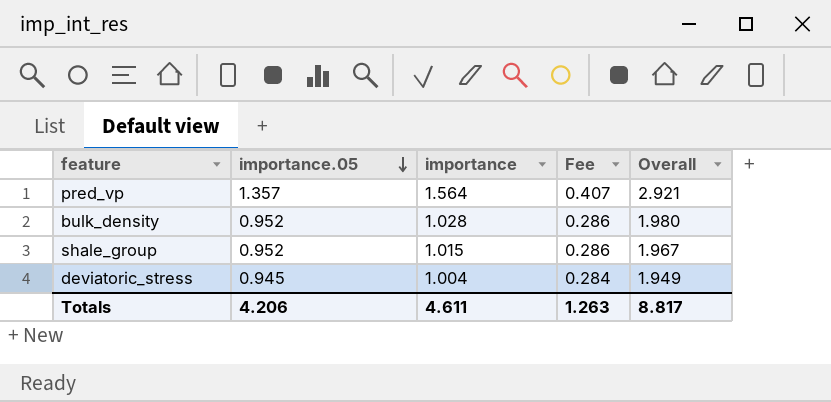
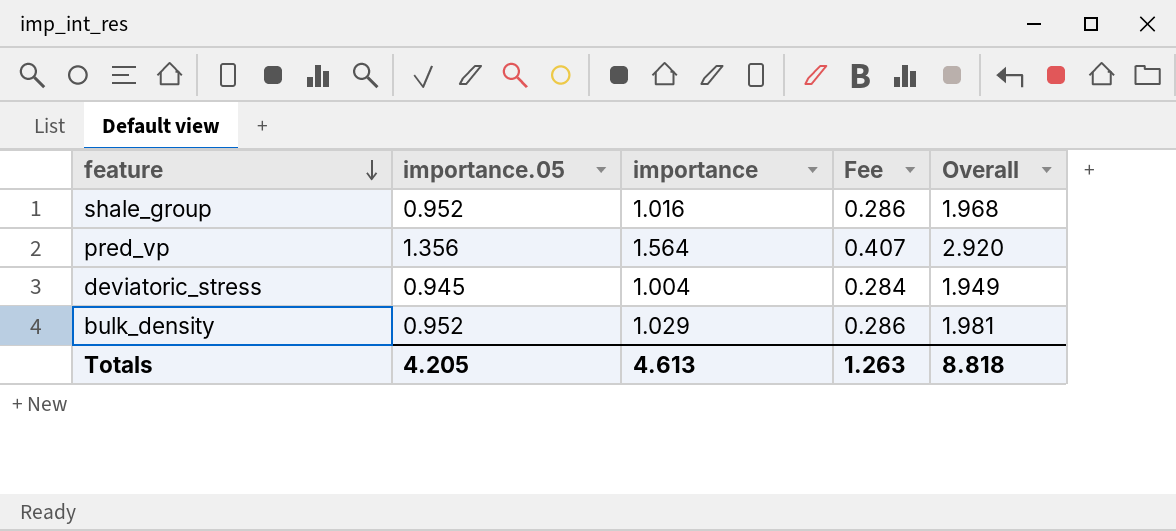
row order: importance.05 descending -> feature descending
shale_group | importance: 1.015 -> 1.016
shale_group | Overall: 1.967 -> 1.968
pred_vp | importance.05: 1.357 -> 1.356
pred_vp | Overall: 2.921 -> 2.920
bulk_density | importance: 1.028 -> 1.029
bulk_density | Overall: 1.980 -> 1.981
Totals | importance.05: 4.206 -> 4.205
Totals | importance: 4.611 -> 4.613
Totals | Overall: 8.817 -> 8.818

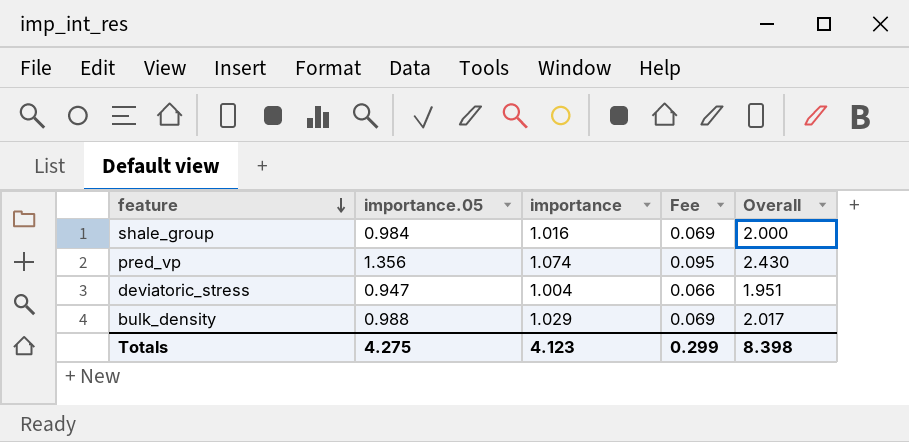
column Fee | formula: [importance.05] * 0.3 -> [importance.05] * 0.07
shale_group | importance.05: 0.952 -> 0.984
shale_group | Overall: 1.968 -> 2.000
pred_vp | importance: 1.564 -> 1.074
pred_vp | Overall: 2.920 -> 2.430
deviatoric_stress | importance.05: 0.945 -> 0.947
deviatoric_stress | Overall: 1.949 -> 1.951
bulk_density | importance.05: 0.952 -> 0.988
bulk_density | Overall: 1.981 -> 2.017
Totals | importance.05: 4.205 -> 4.275
Totals | importance: 4.613 -> 4.123
Totals | Fee: 1.263 -> 0.299
Totals | Overall: 8.818 -> 8.398

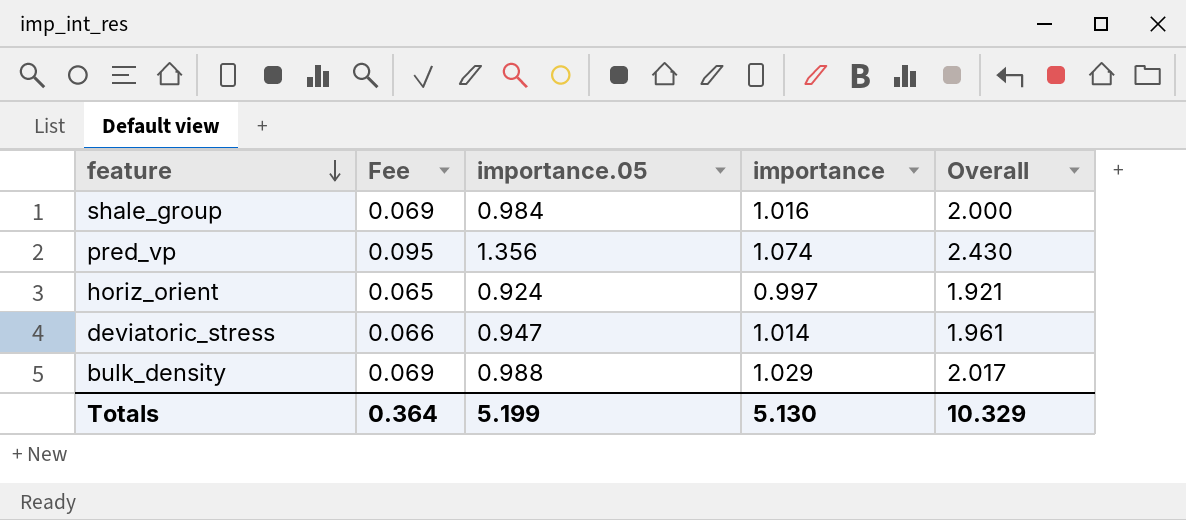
column Fee | position: 4 -> 2
row horiz_orient: none -> 0.065 | 0.924 | 0.997 | 1.921
deviatoric_stress | importance: 1.004 -> 1.014
deviatoric_stress | Overall: 1.951 -> 1.961
Totals | Fee: 0.299 -> 0.364
Totals | importance.05: 4.275 -> 5.199
Totals | importance: 4.123 -> 5.130
Totals | Overall: 8.398 -> 10.329

